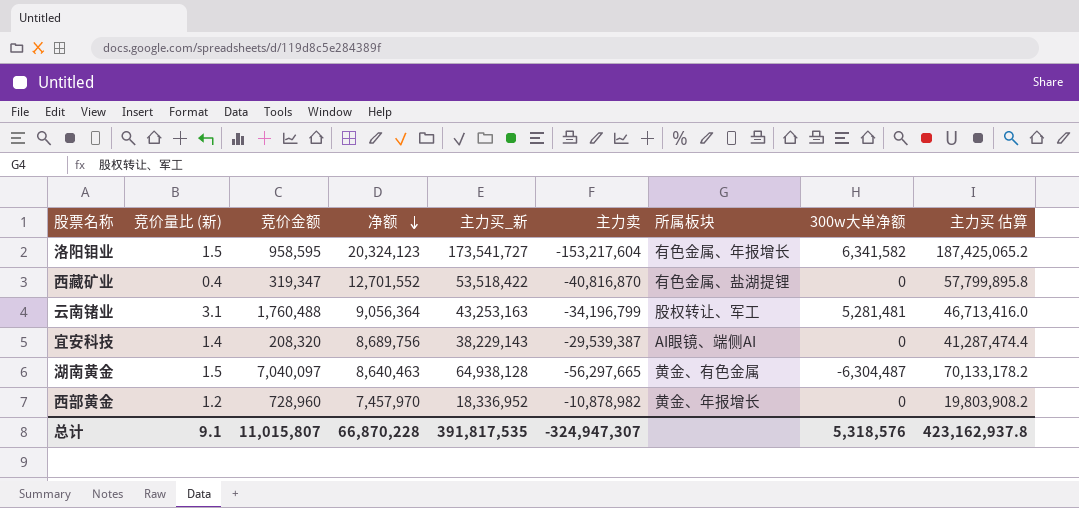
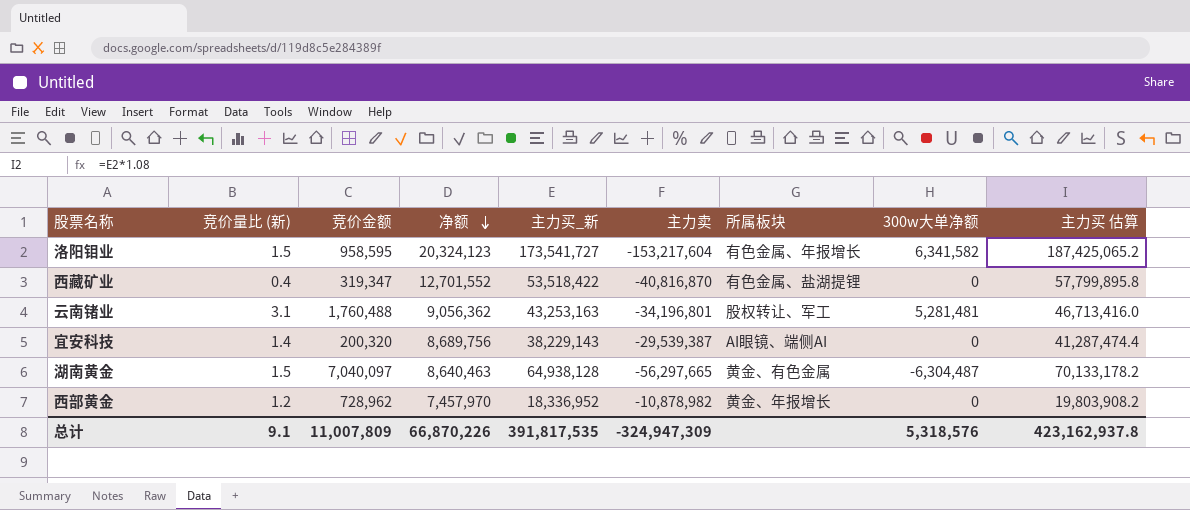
云南锗业 | 净额: 9,056,364 -> 9,056,362
云南锗业 | 主力卖: -34,196,799 -> -34,196,801
宜安科技 | 竞价金额: 208,320 -> 200,320
西部黄金 | 竞价金额: 728,960 -> 728,962
总计 | 竞价金额: 11,015,807 -> 11,007,809
总计 | 净额: 66,870,228 -> 66,870,226
总计 | 主力卖: -324,947,307 -> -324,947,309

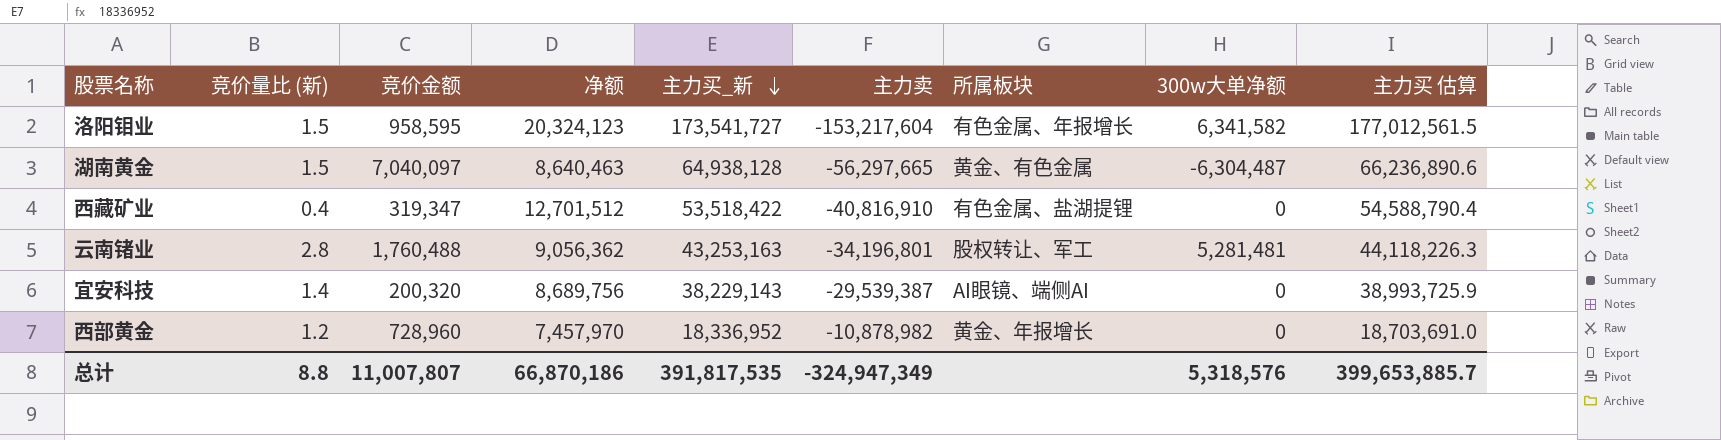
row order: 净额 descending -> 主力买_新 descending
column 主力买 估算 | formula: [主力买_新] * 1.08 -> [主力买_新] * 1.02
西藏矿业 | 净额: 12,701,552 -> 12,701,512
西藏矿业 | 主力卖: -40,816,870 -> -40,816,910
云南锗业 | 竞价量比 (新): 3.1 -> 2.8
西部黄金 | 竞价金额: 728,962 -> 728,960
总计 | 竞价量比 (新): 9.1 -> 8.8
总计 | 竞价金额: 11,007,809 -> 11,007,807
总计 | 净额: 66,870,226 -> 66,870,186
总计 | 主力卖: -324,947,309 -> -324,947,349
总计 | 主力买 估算: 423,162,937.8 -> 399,653,885.7

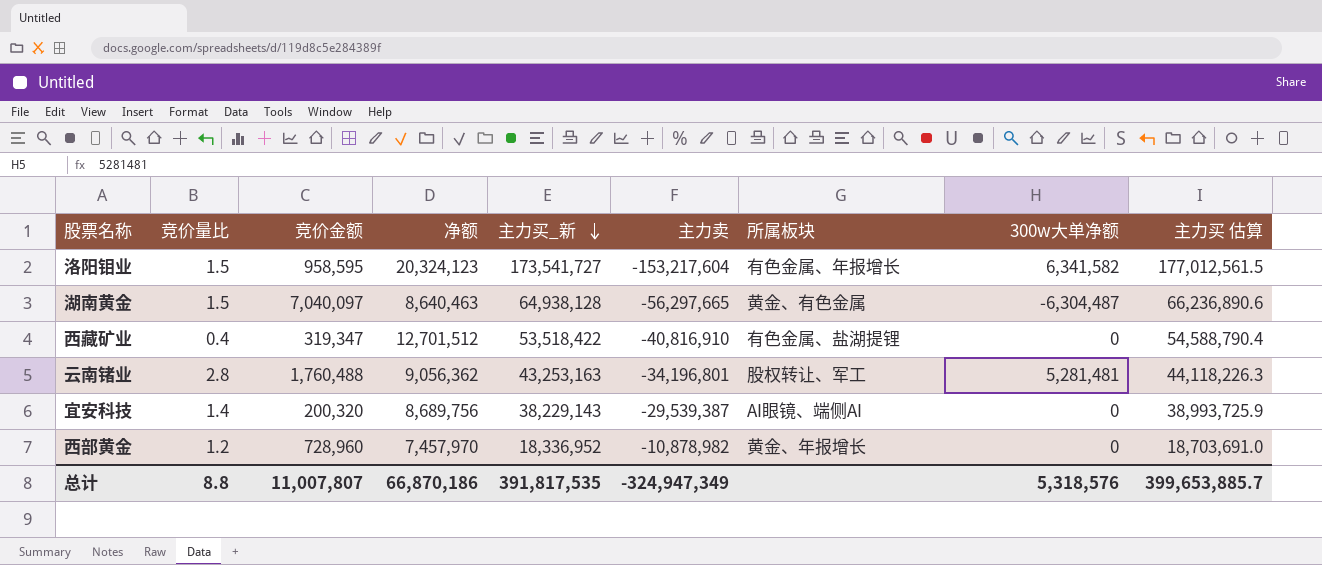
column name: 竞价量比 (新) -> 竞价量比

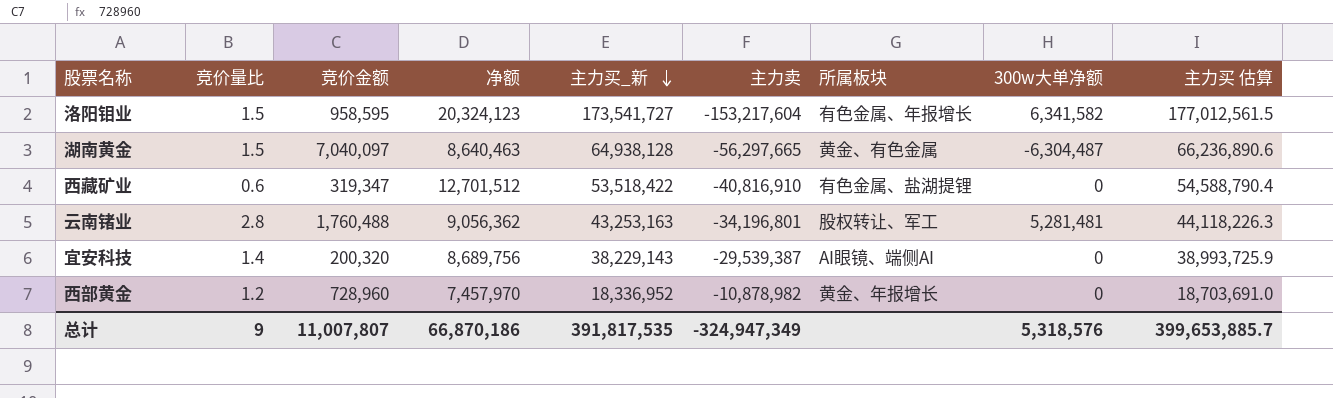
西藏矿业 | 竞价量比: 0.4 -> 0.6
总计 | 竞价量比: 8.8 -> 9

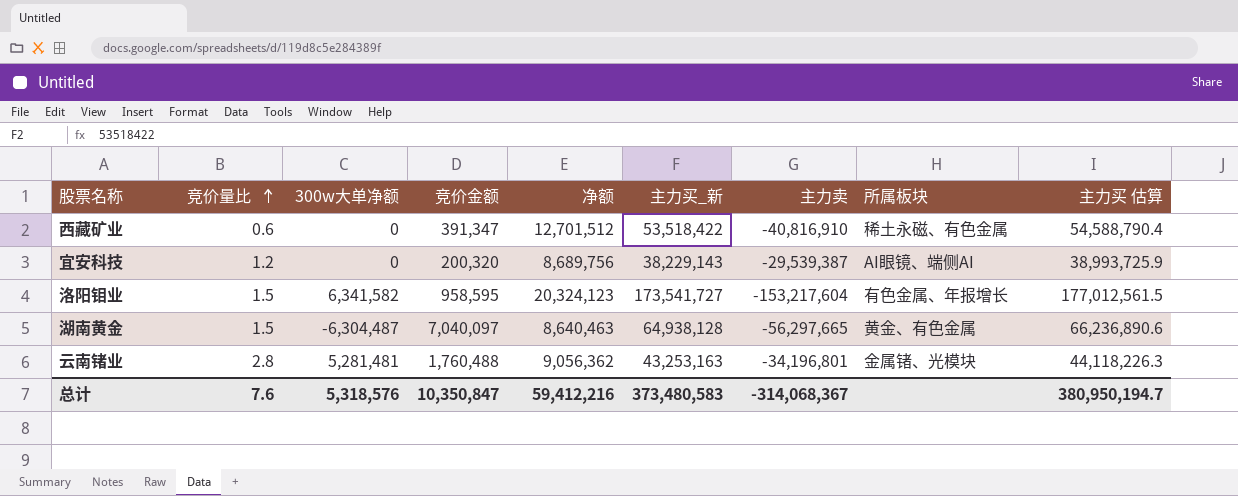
row order: 主力买_新 descending -> 竞价量比 ascending
column 300w大单净额 | position: 8 -> 3
row 西部黄金: 1.2 | 728,960 | 7,457,970 | 18,336,952 | -10,878,982 | 黄金、年报增长 | 0 | 18,703,691.0 -> none
西藏矿业 | 竞价金额: 319,347 -> 391,347
西藏矿业 | 所属板块: 有色金属、盐湖提锂 -> 稀土永磁、有色金属
宜安科技 | 竞价量比: 1.4 -> 1.2
云南锗业 | 所属板块: 股权转让、军工 -> 金属锗、光模块
总计 | 竞价量比: 9 -> 7.6
总计 | 竞价金额: 11,007,807 -> 10,350,847
总计 | 净额: 66,870,186 -> 59,412,216
总计 | 主力买_新: 391,817,535 -> 373,480,583
总计 | 主力卖: -324,947,349 -> -314,068,367
总计 | 主力买 估算: 399,653,885.7 -> 380,950,194.7

